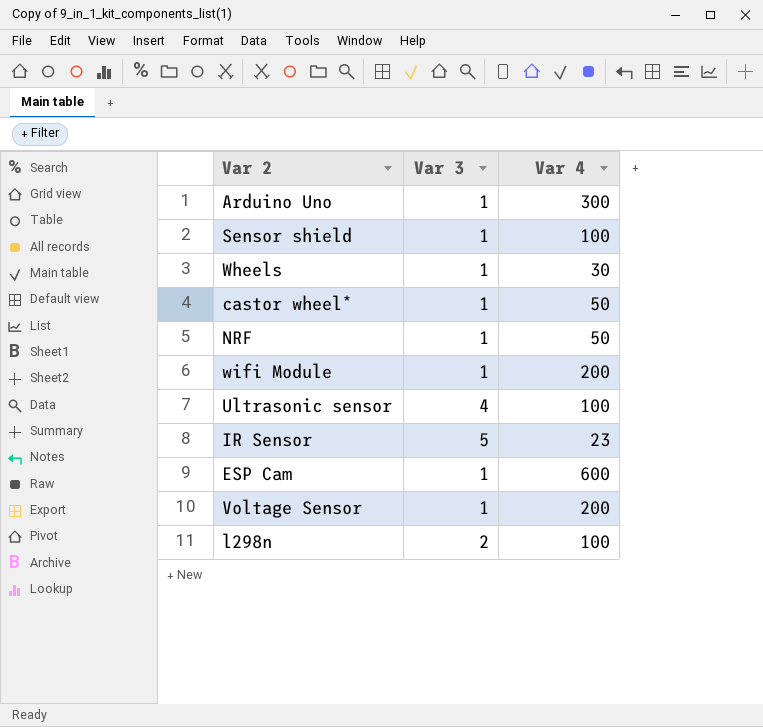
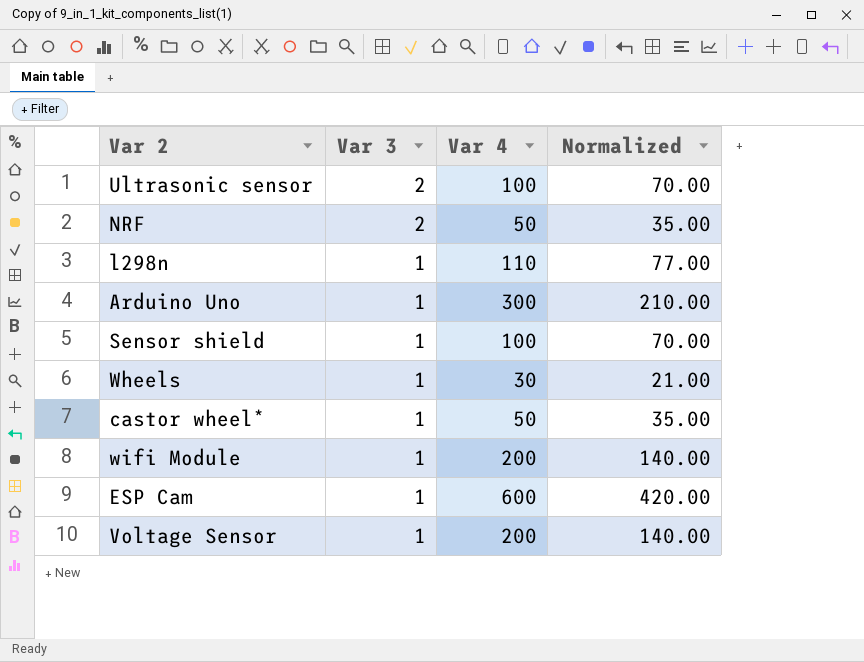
row order: none -> Var 3 descending
column Normalized | formula: none -> [Var 4] * 0.7
row IR Sensor: 5 | 23 -> none
Ultrasonic sensor | Var 3: 4 -> 2
NRF | Var 3: 1 -> 2
l298n | Var 3: 2 -> 1
l298n | Var 4: 100 -> 110

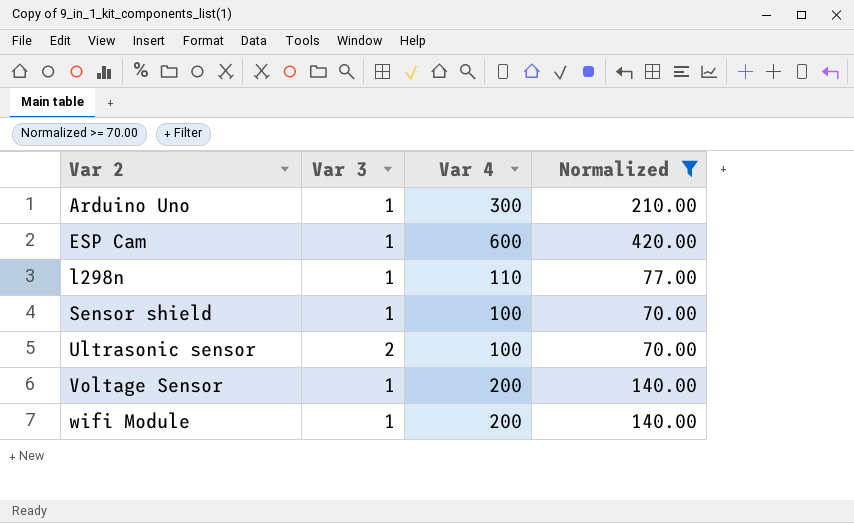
filter: none -> Normalized >= 70.00
row order: Var 3 descending -> Var 2 ascending

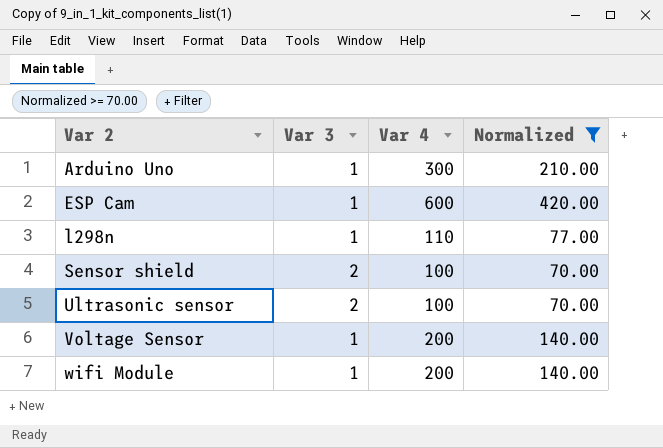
Sensor shield | Var 3: 1 -> 2

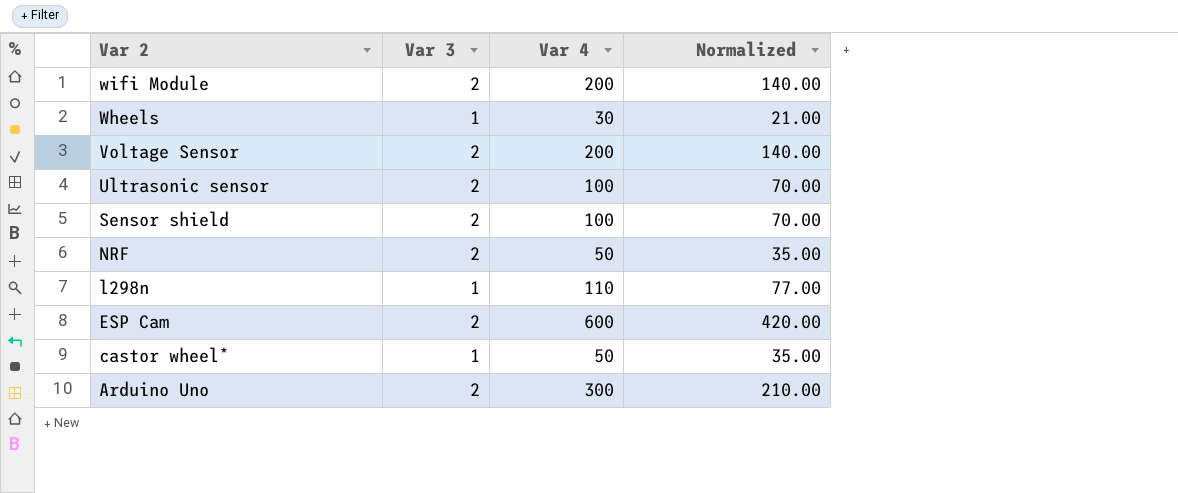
filter: Normalized >= 70.00 -> none
row order: Var 2 ascending -> Var 2 descending
wifi Module | Var 3: 1 -> 2
Voltage Sensor | Var 3: 1 -> 2
ESP Cam | Var 3: 1 -> 2
Arduino Uno | Var 3: 1 -> 2

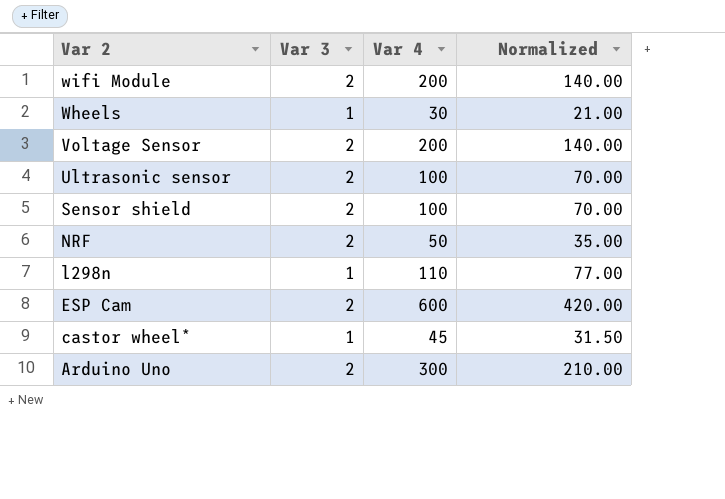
castor wheel* | Var 4: 50 -> 45
castor wheel* | Normalized: 35.00 -> 31.50

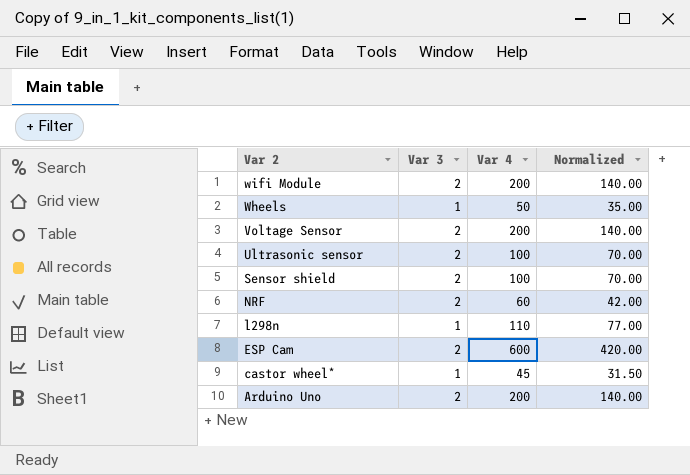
Wheels | Var 4: 30 -> 50
Wheels | Normalized: 21.00 -> 35.00
NRF | Var 4: 50 -> 60
NRF | Normalized: 35.00 -> 42.00
Arduino Uno | Var 4: 300 -> 200
Arduino Uno | Normalized: 210.00 -> 140.00

